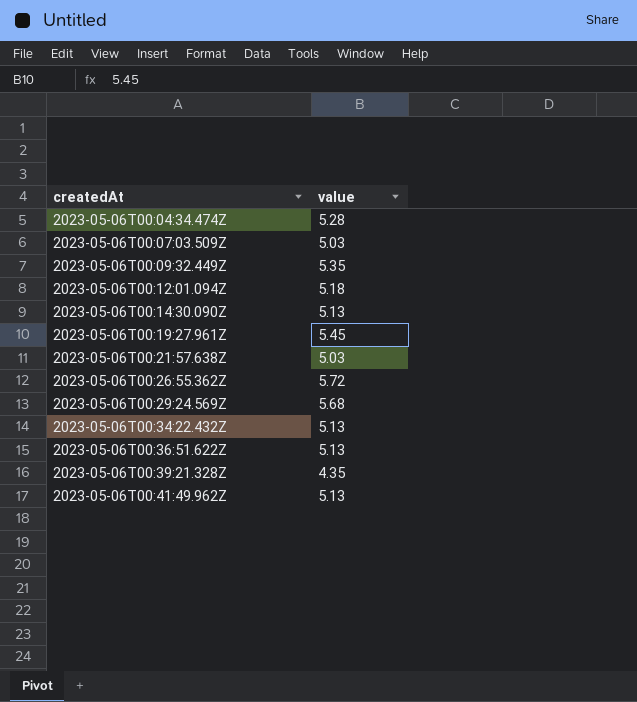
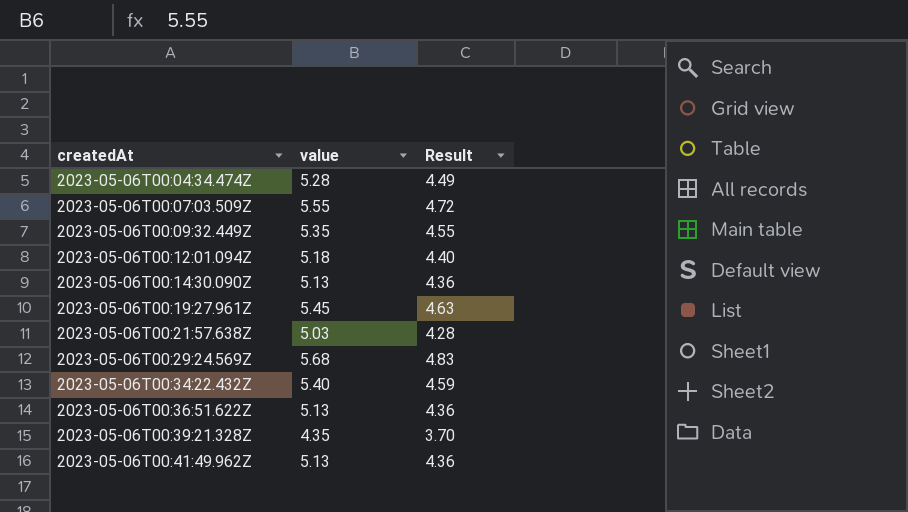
column Result | formula: none -> [value] * 0.85
row 2023-05-06T00:26:55.362Z: 5.72 -> none
2023-05-06T00:07:03.509Z | value: 5.03 -> 5.55
2023-05-06T00:34:22.432Z | value: 5.13 -> 5.40

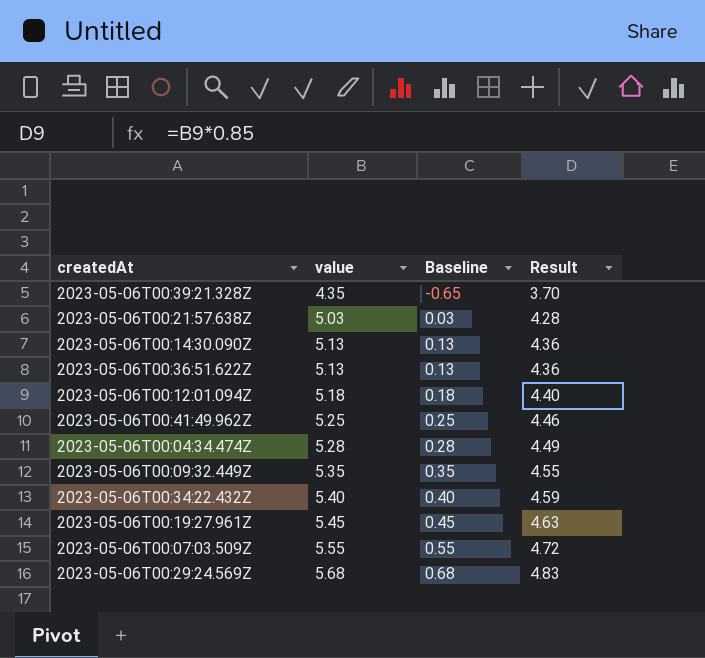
row order: createdAt ascending -> value ascending
column Baseline | formula: none -> [value] - 5
2023-05-06T00:41:49.962Z | value: 5.13 -> 5.25
2023-05-06T00:41:49.962Z | Result: 4.36 -> 4.46

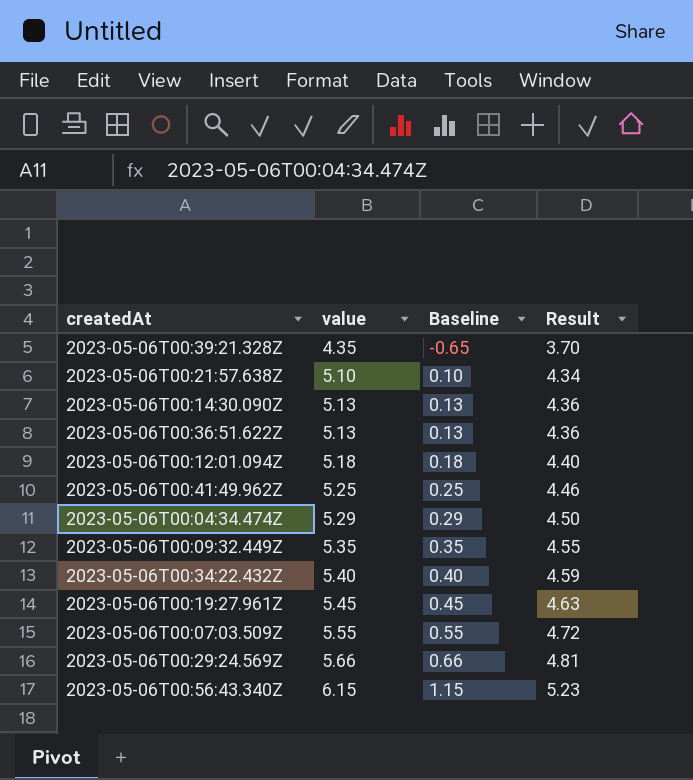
2023-05-06T00:21:57.638Z | value: 5.03 -> 5.10
2023-05-06T00:21:57.638Z | Baseline: 0.03 -> 0.10
2023-05-06T00:21:57.638Z | Result: 4.28 -> 4.34
2023-05-06T00:04:34.474Z | value: 5.28 -> 5.29
2023-05-06T00:04:34.474Z | Baseline: 0.28 -> 0.29
2023-05-06T00:04:34.474Z | Result: 4.49 -> 4.50
2023-05-06T00:29:24.569Z | value: 5.68 -> 5.66
2023-05-06T00:29:24.569Z | Baseline: 0.68 -> 0.66
2023-05-06T00:29:24.569Z | Result: 4.83 -> 4.81
row 2023-05-06T00:56:43.340Z: none -> 6.15 | 1.15 | 5.23

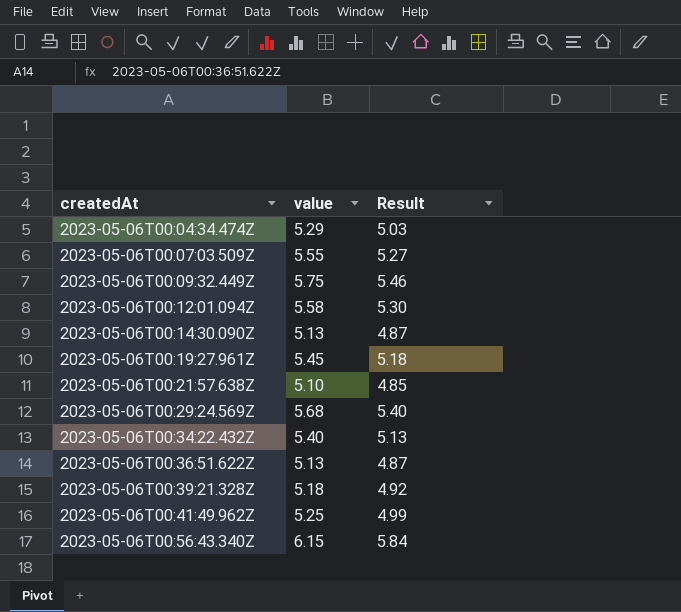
row order: value ascending -> createdAt ascending
column Baseline | formula: [value] - 5 -> none
column Result | formula: [value] * 0.85 -> [value] * 0.95
2023-05-06T00:09:32.449Z | value: 5.35 -> 5.75
2023-05-06T00:12:01.094Z | value: 5.18 -> 5.58
2023-05-06T00:29:24.569Z | value: 5.66 -> 5.68
2023-05-06T00:39:21.328Z | value: 4.35 -> 5.18

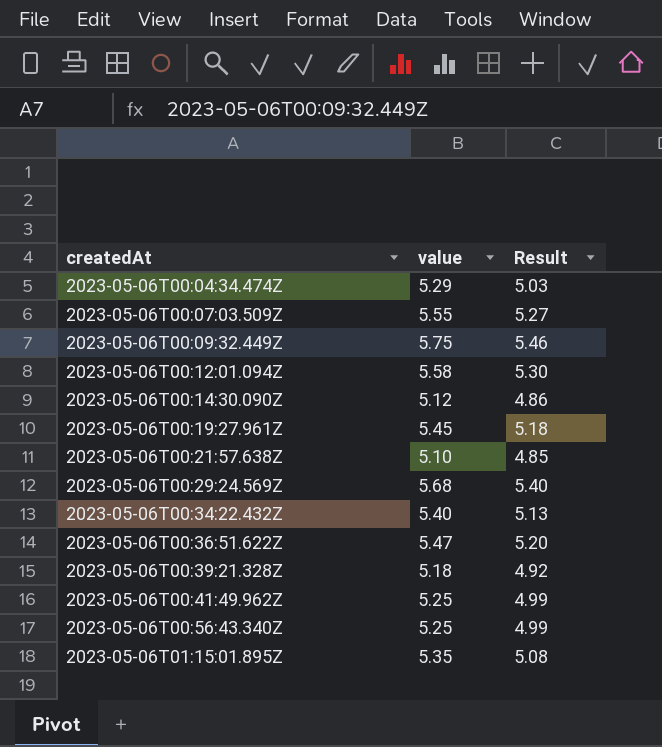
2023-05-06T00:14:30.090Z | value: 5.13 -> 5.12
2023-05-06T00:14:30.090Z | Result: 4.87 -> 4.86
2023-05-06T00:36:51.622Z | value: 5.13 -> 5.47
2023-05-06T00:36:51.622Z | Result: 4.87 -> 5.20
2023-05-06T00:56:43.340Z | value: 6.15 -> 5.25
2023-05-06T00:56:43.340Z | Result: 5.84 -> 4.99
row 2023-05-06T01:15:01.895Z: none -> 5.35 | 5.08

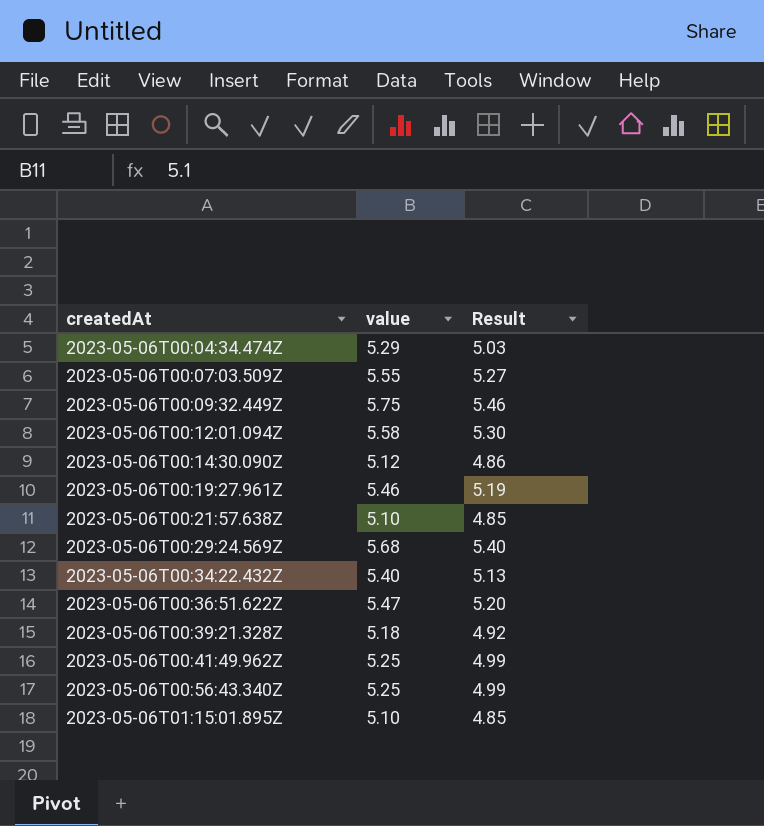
2023-05-06T00:19:27.961Z | value: 5.45 -> 5.46
2023-05-06T00:19:27.961Z | Result: 5.18 -> 5.19
2023-05-06T01:15:01.895Z | value: 5.35 -> 5.10
2023-05-06T01:15:01.895Z | Result: 5.08 -> 4.85

